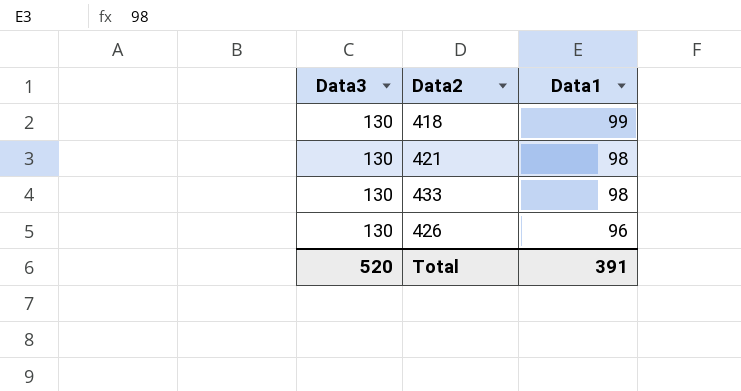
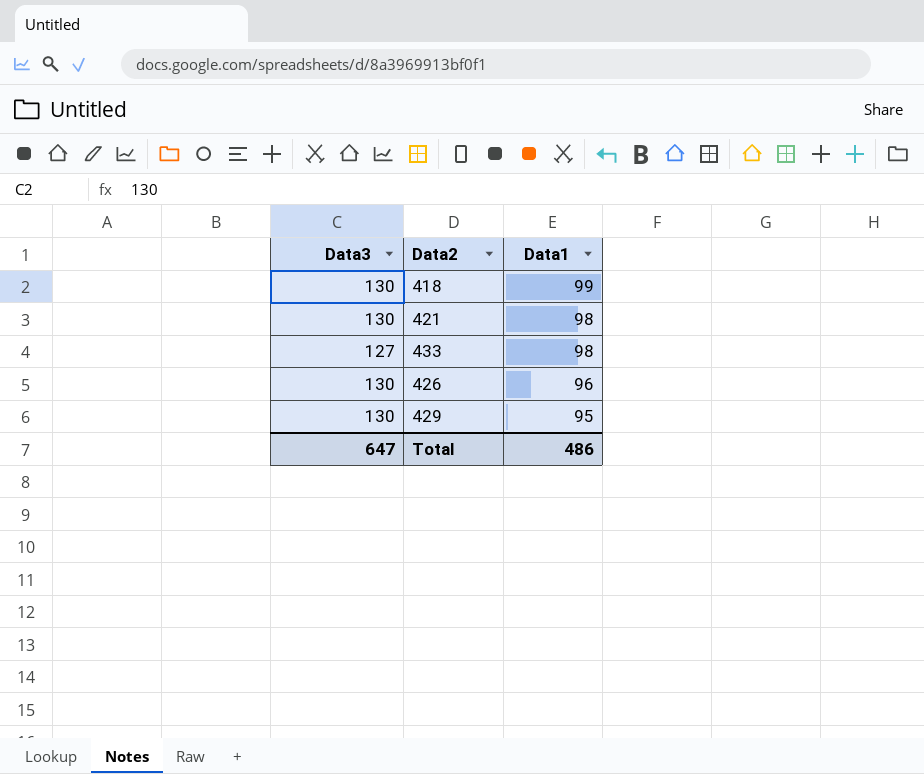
433 | Data3: 130 -> 127
row 429: none -> 130 | 95
Total | Data3: 520 -> 647
Total | Data1: 391 -> 486

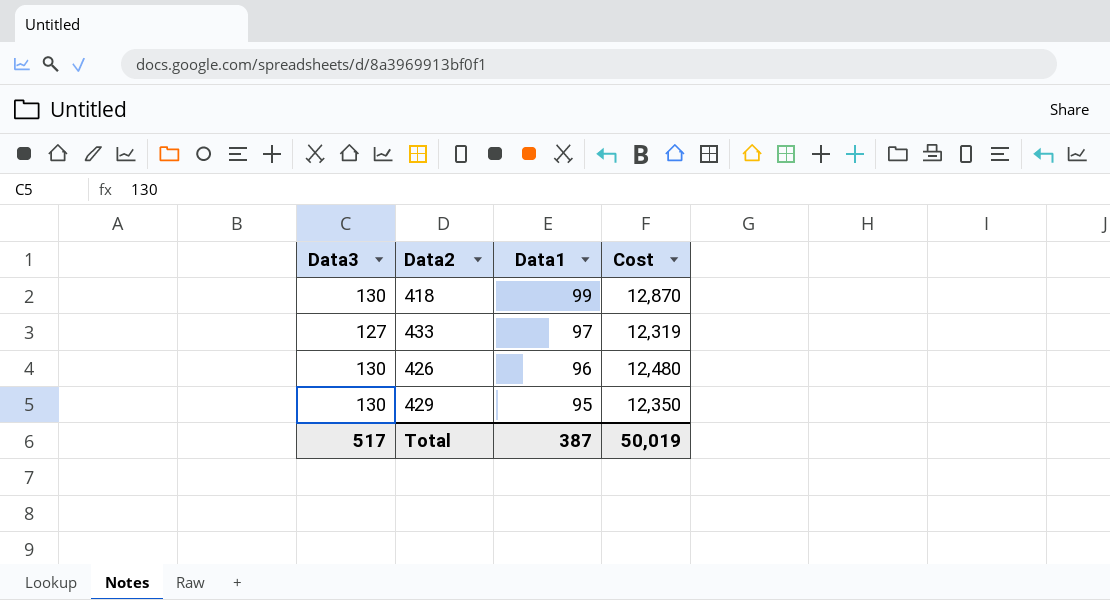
column Cost | formula: none -> [Data3] * [Data1]
row 421: 130 | 98 -> none
433 | Data1: 98 -> 97
Total | Data3: 647 -> 517
Total | Data1: 486 -> 387

